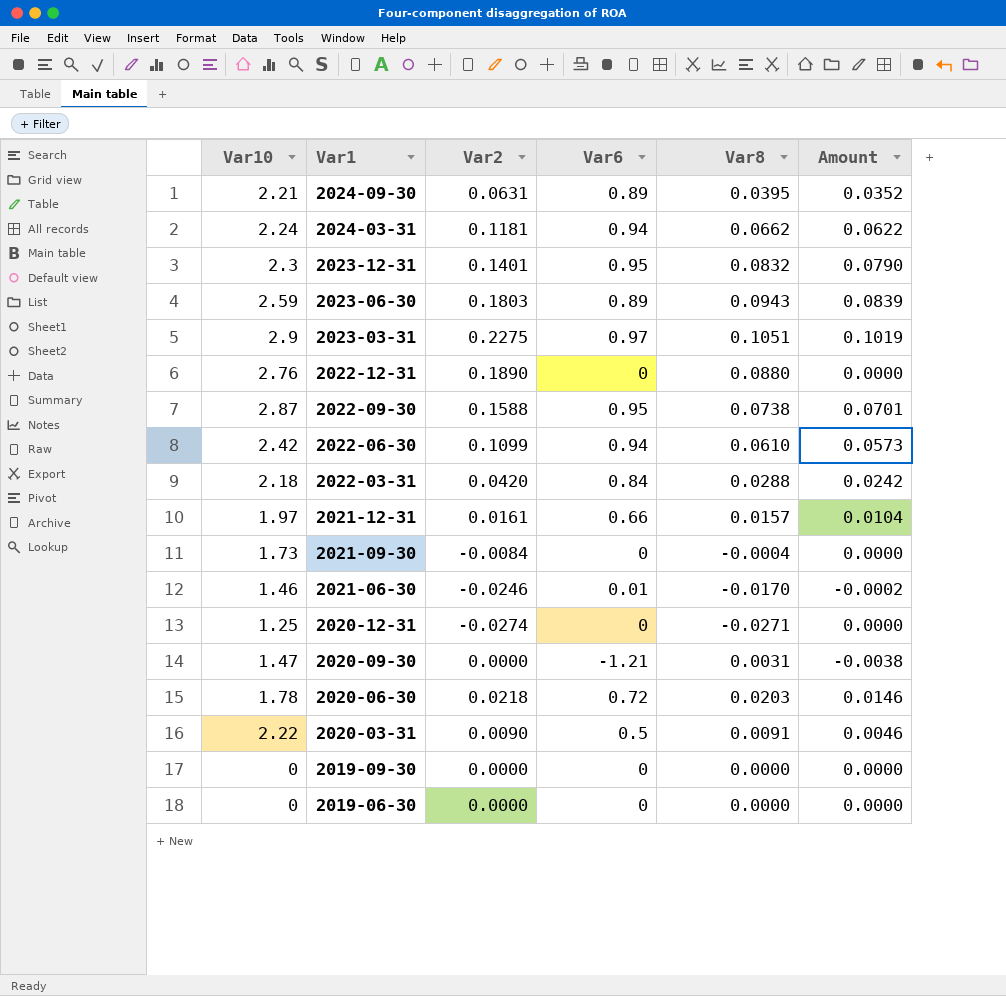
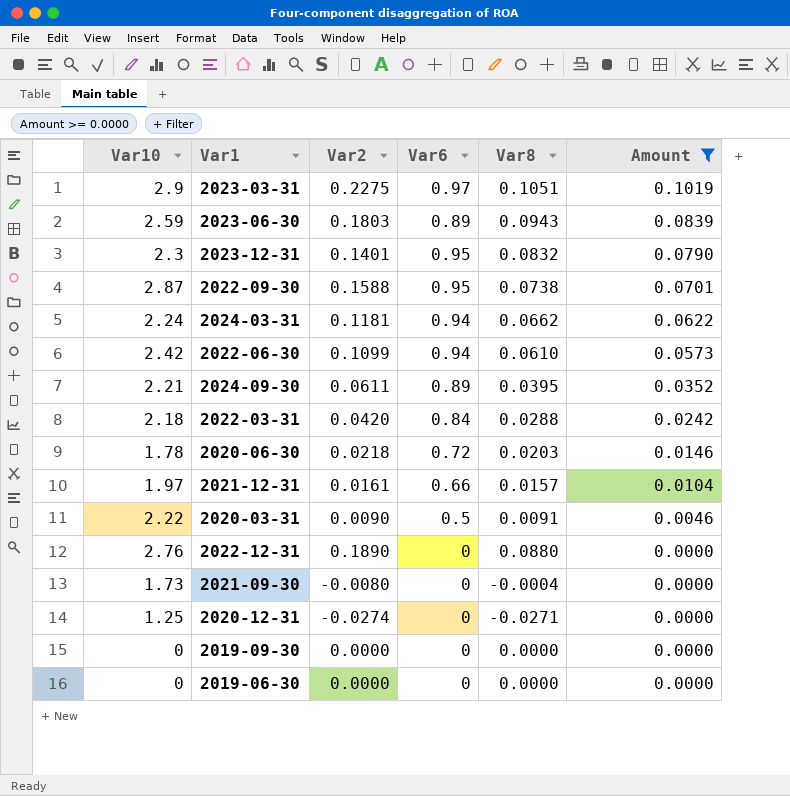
filter: none -> Amount >= 0.0000
row order: Var1 descending -> Amount descending
2024-09-30 | Var2: 0.0631 -> 0.0611
2021-09-30 | Var2: -0.0084 -> -0.0080

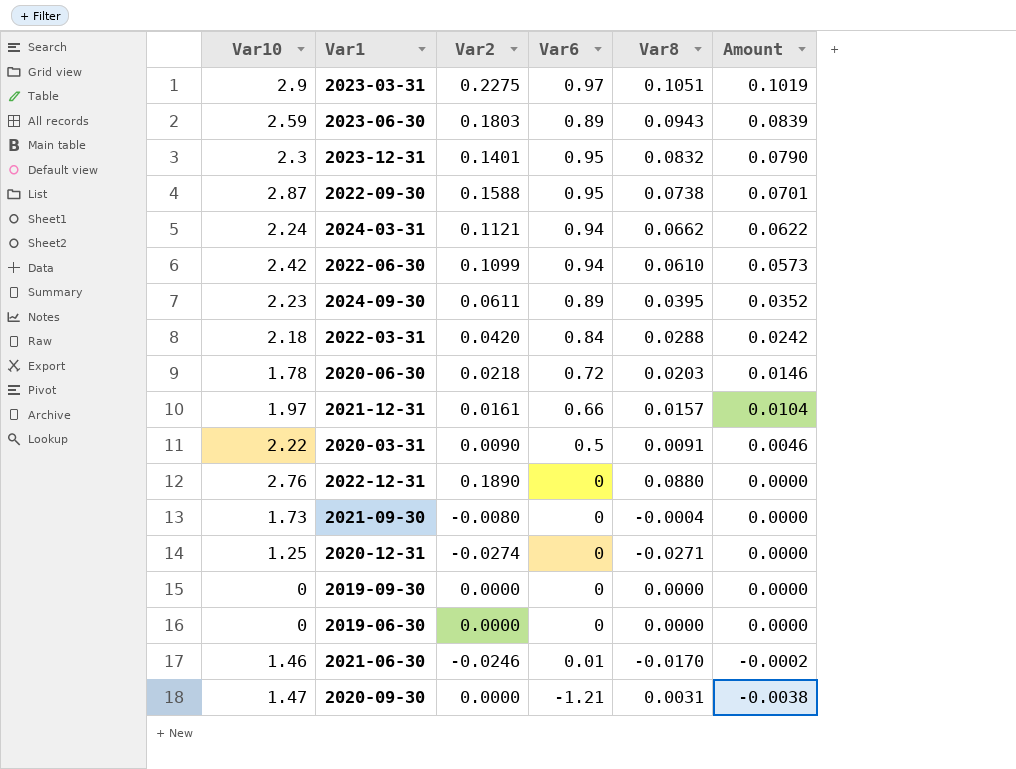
filter: Amount >= 0.0000 -> none
2024-03-31 | Var2: 0.1181 -> 0.1121
2024-09-30 | Var10: 2.21 -> 2.23

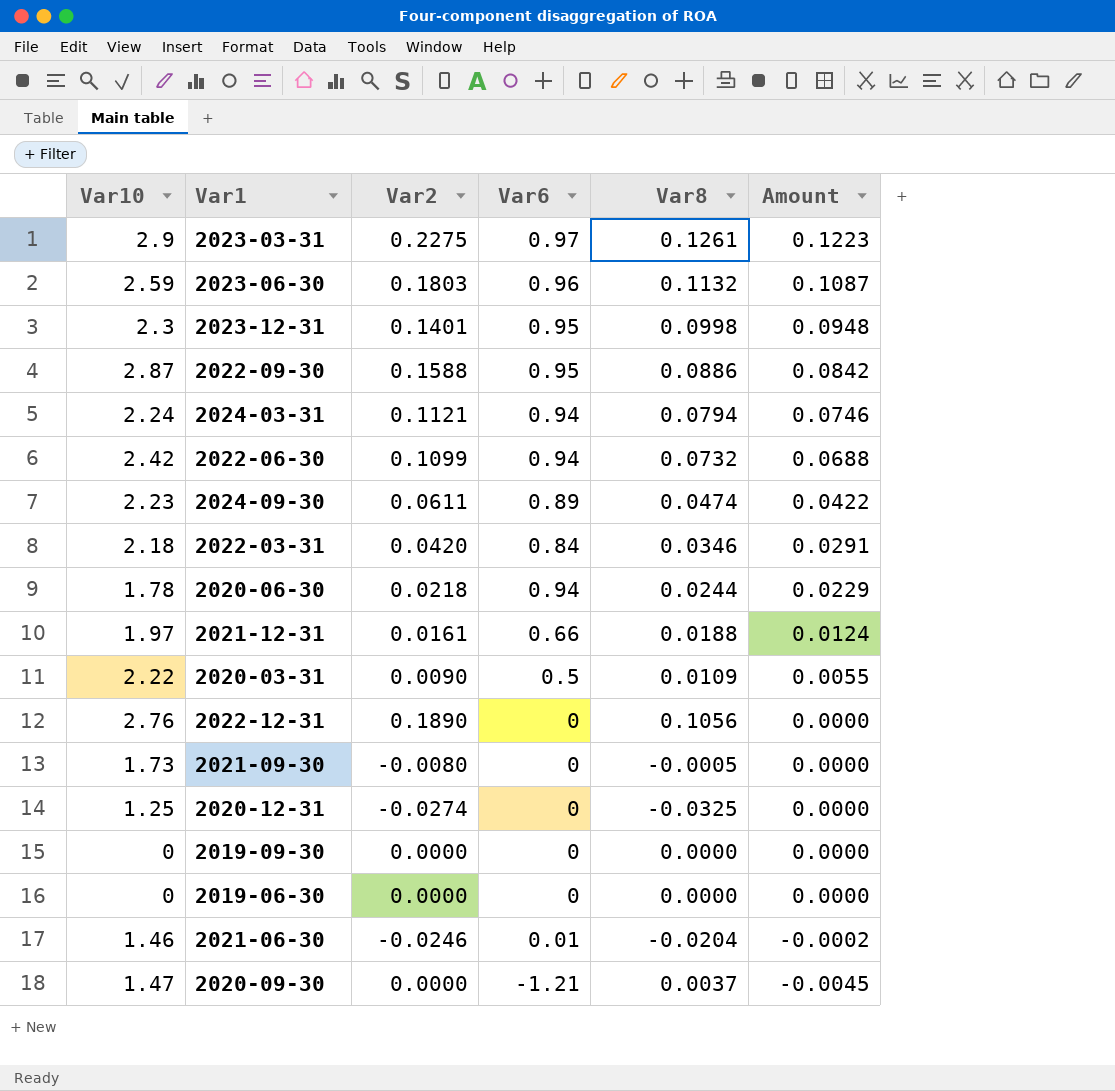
2023-03-31 | Var8: 0.1051 -> 0.1261
2023-03-31 | Amount: 0.1019 -> 0.1223
2023-06-30 | Var6: 0.89 -> 0.96
2023-06-30 | Var8: 0.0943 -> 0.1132
2023-06-30 | Amount: 0.0839 -> 0.1087
2023-12-31 | Var8: 0.0832 -> 0.0998
2023-12-31 | Amount: 0.0790 -> 0.0948
2022-09-30 | Var8: 0.0738 -> 0.0886
2022-09-30 | Amount: 0.0701 -> 0.0842
2024-03-31 | Var8: 0.0662 -> 0.0794
2024-03-31 | Amount: 0.0622 -> 0.0746
2022-06-30 | Var8: 0.0610 -> 0.0732
2022-06-30 | Amount: 0.0573 -> 0.0688
2024-09-30 | Var8: 0.0395 -> 0.0474
2024-09-30 | Amount: 0.0352 -> 0.0422
2022-03-31 | Var8: 0.0288 -> 0.0346
2022-03-31 | Amount: 0.0242 -> 0.0291
2020-06-30 | Var6: 0.72 -> 0.94
2020-06-30 | Var8: 0.0203 -> 0.0244
2020-06-30 | Amount: 0.0146 -> 0.0229
2021-12-31 | Var8: 0.0157 -> 0.0188
2021-12-31 | Amount: 0.0104 -> 0.0124
2020-03-31 | Var8: 0.0091 -> 0.0109
2020-03-31 | Amount: 0.0046 -> 0.0055
2022-12-31 | Var8: 0.0880 -> 0.1056
2021-09-30 | Var8: -0.0004 -> -0.0005
2020-12-31 | Var8: -0.0271 -> -0.0325
2021-06-30 | Var8: -0.0170 -> -0.0204
2020-09-30 | Var8: 0.0031 -> 0.0037
2020-09-30 | Amount: -0.0038 -> -0.0045

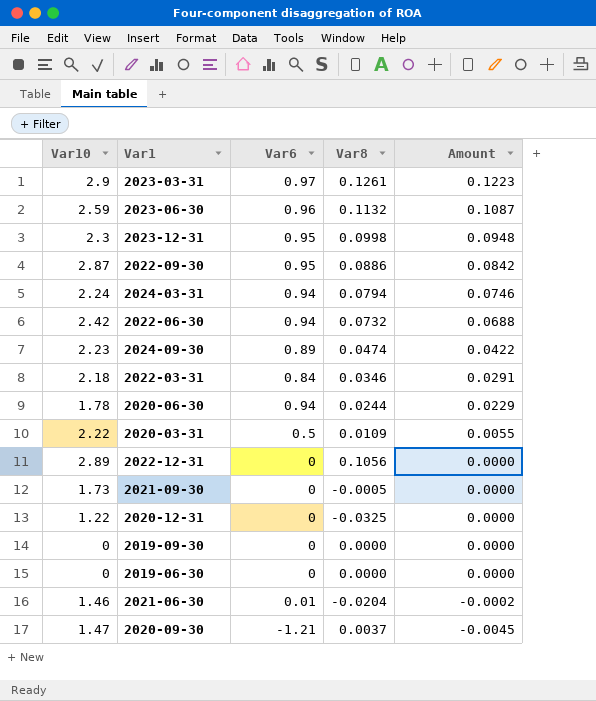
column Var2 | position: 3 -> none
row 2021-12-31: 1.97 | 0.0161 | 0.66 | 0.0188 | 0.0124 -> none
2022-12-31 | Var10: 2.76 -> 2.89
2020-12-31 | Var10: 1.25 -> 1.22

